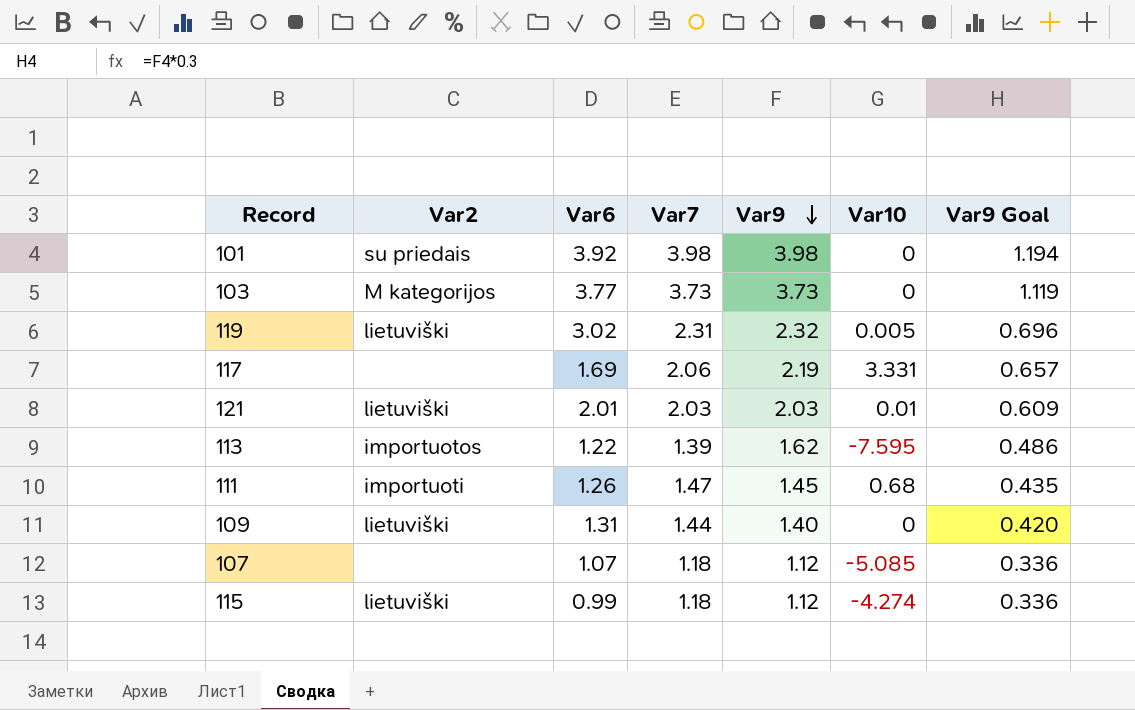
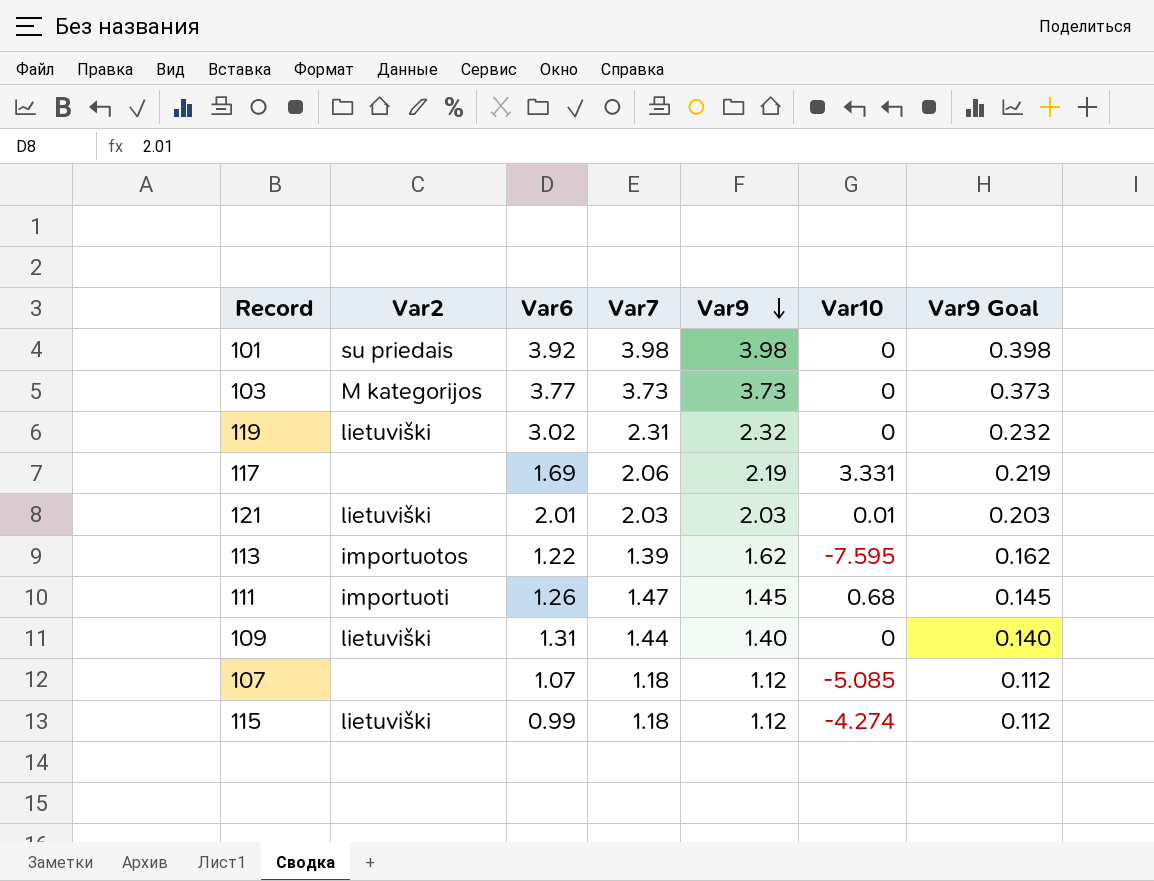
column Var9 Goal | formula: [Var9] * 0.3 -> [Var9] * 0.1
119 | Var10: 0.005 -> 0

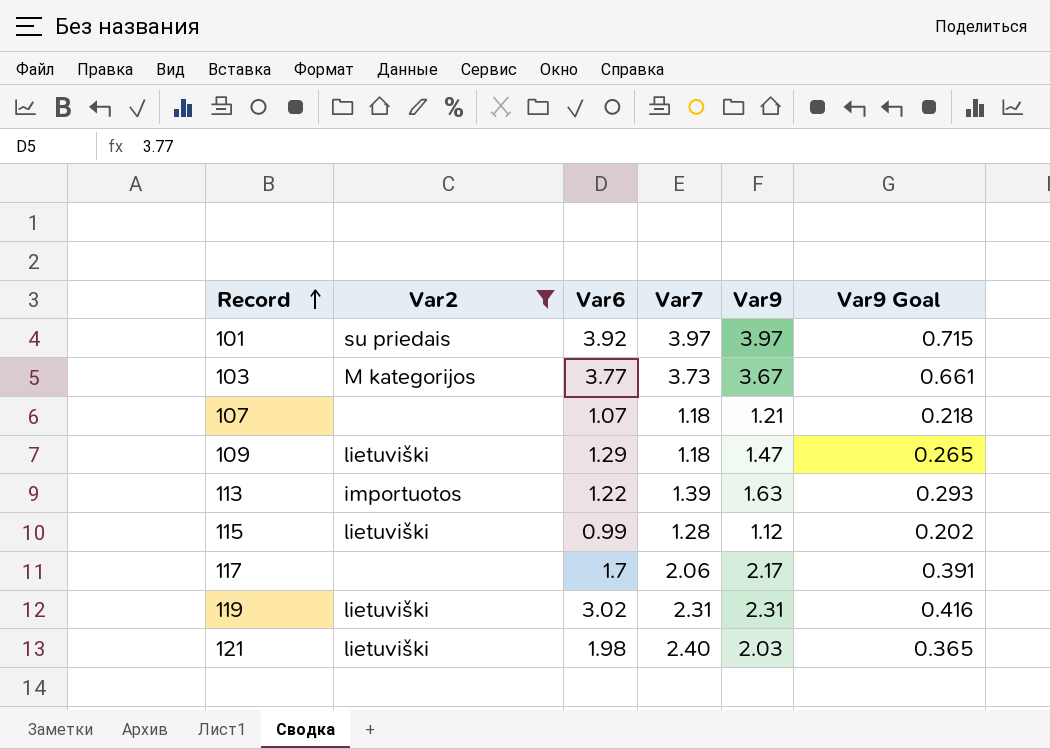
filter: none -> Var2 != importuoti
row order: Var9 descending -> Record ascending
column Var10 | position: 6 -> none
column Var9 Goal | formula: [Var9] * 0.1 -> [Var9] * 0.18
101 | Var7: 3.98 -> 3.97
101 | Var9: 3.98 -> 3.97
103 | Var9: 3.73 -> 3.67
107 | Var9: 1.12 -> 1.21
109 | Var6: 1.31 -> 1.29
109 | Var7: 1.44 -> 1.18
109 | Var9: 1.40 -> 1.47
113 | Var9: 1.62 -> 1.63
115 | Var7: 1.18 -> 1.28
117 | Var6: 1.69 -> 1.7
117 | Var9: 2.19 -> 2.17
119 | Var9: 2.32 -> 2.31
121 | Var6: 2.01 -> 1.98
121 | Var7: 2.03 -> 2.40

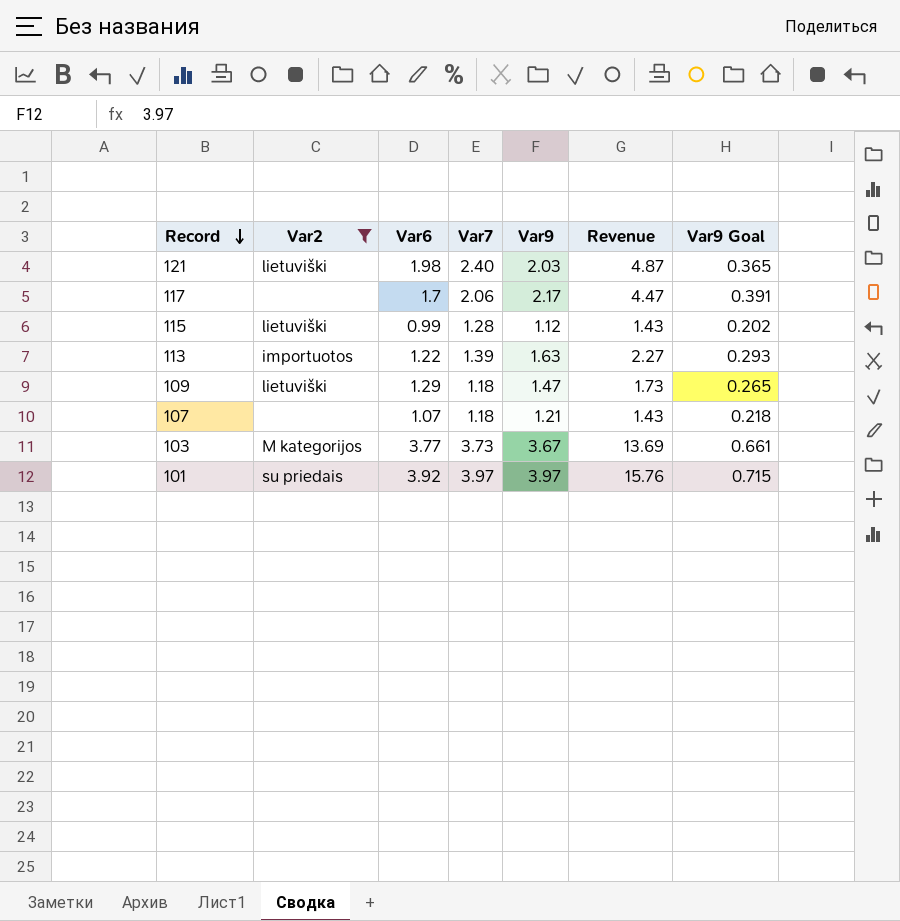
row order: Record ascending -> Record descending
column Revenue | formula: none -> [Var7] * [Var9]
row 119: lietuviški | 3.02 | 2.31 | 2.31 | 0.416 -> none

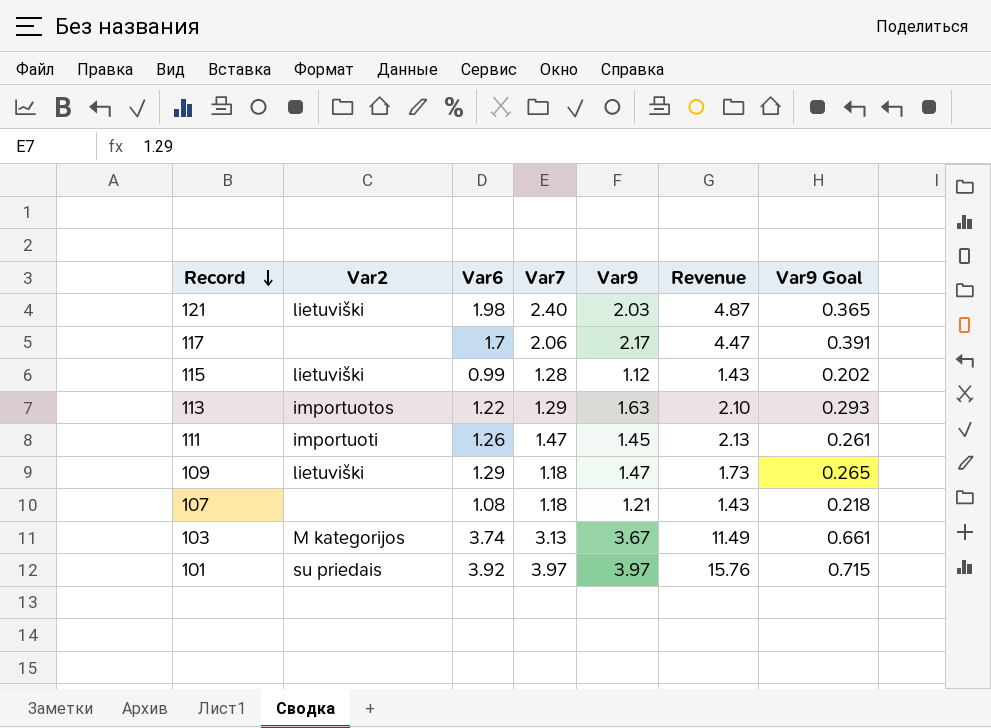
filter: Var2 != importuoti -> none
113 | Var7: 1.39 -> 1.29
113 | Revenue: 2.27 -> 2.10
107 | Var6: 1.07 -> 1.08
103 | Var6: 3.77 -> 3.74
103 | Var7: 3.73 -> 3.13
103 | Revenue: 13.69 -> 11.49

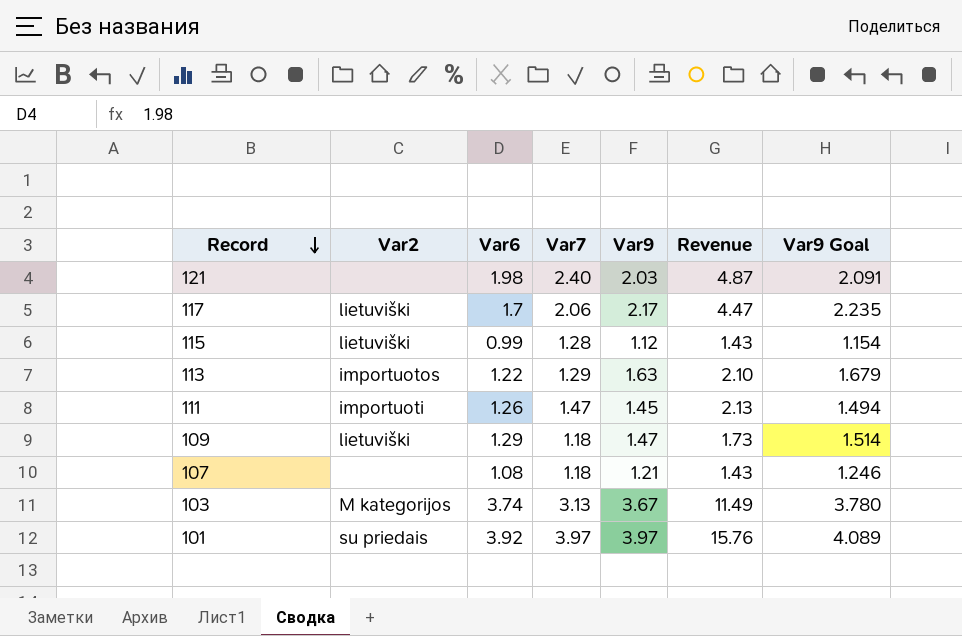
column Var9 Goal | formula: [Var9] * 0.18 -> [Var9] * 1.03
121 | Var2: lietuviški -> none
117 | Var2: none -> lietuviški

